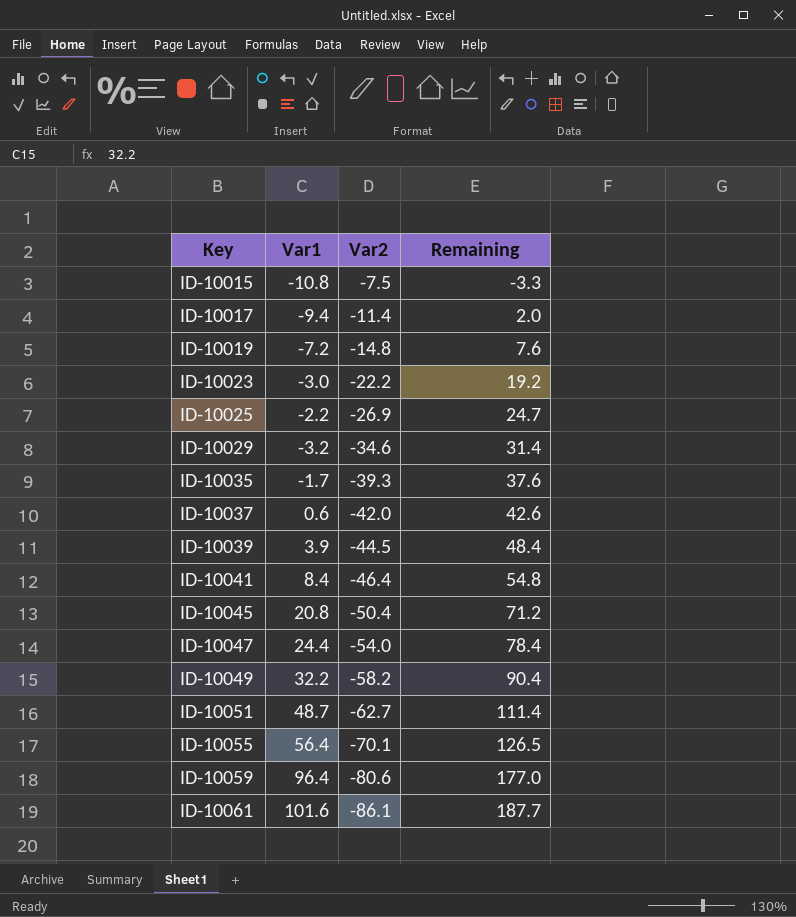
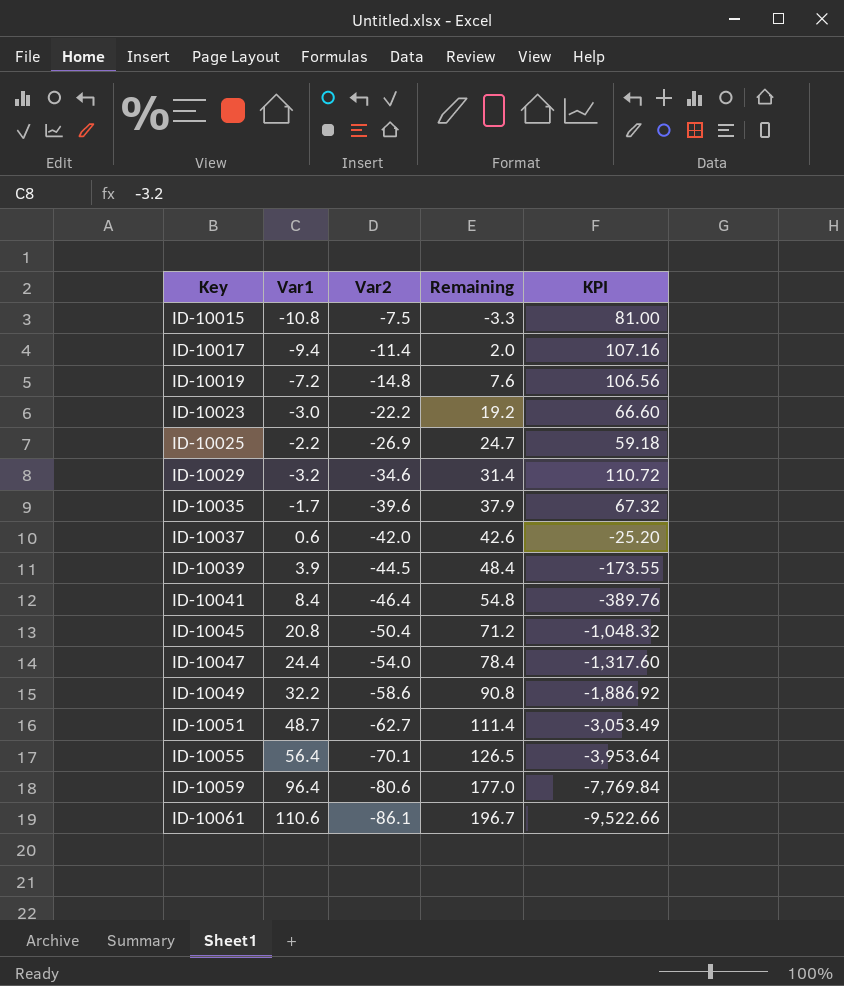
column KPI | formula: none -> [Var1] * [Var2]
ID-10035 | Var2: -39.3 -> -39.6
ID-10035 | Remaining: 37.6 -> 37.9
ID-10049 | Var2: -58.2 -> -58.6
ID-10049 | Remaining: 90.4 -> 90.8
ID-10061 | Var1: 101.6 -> 110.6
ID-10061 | Remaining: 187.7 -> 196.7

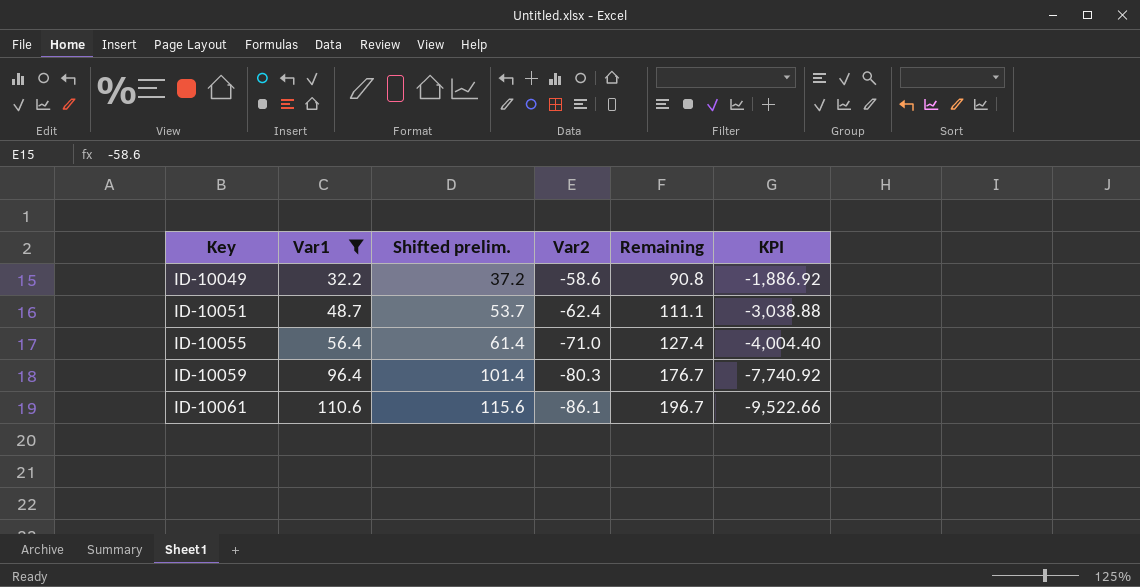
filter: none -> Var1 >= 32.2
column Shifted prelim. | formula: none -> [Var1] + 5
ID-10051 | Var2: -62.7 -> -62.4
ID-10051 | Remaining: 111.4 -> 111.1
ID-10051 | KPI: -3,053.49 -> -3,038.88
ID-10055 | Var2: -70.1 -> -71.0
ID-10055 | Remaining: 126.5 -> 127.4
ID-10055 | KPI: -3,953.64 -> -4,004.40
ID-10059 | Var2: -80.6 -> -80.3
ID-10059 | Remaining: 177.0 -> 176.7
ID-10059 | KPI: -7,769.84 -> -7,740.92

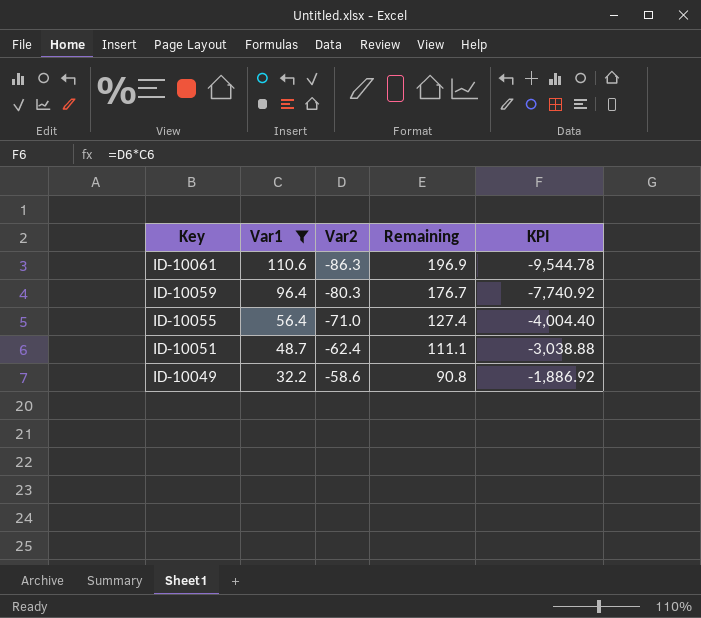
row order: Key ascending -> Key descending
column Shifted prelim. | formula: [Var1] + 5 -> none
ID-10061 | Var2: -86.1 -> -86.3
ID-10061 | Remaining: 196.7 -> 196.9
ID-10061 | KPI: -9,522.66 -> -9,544.78

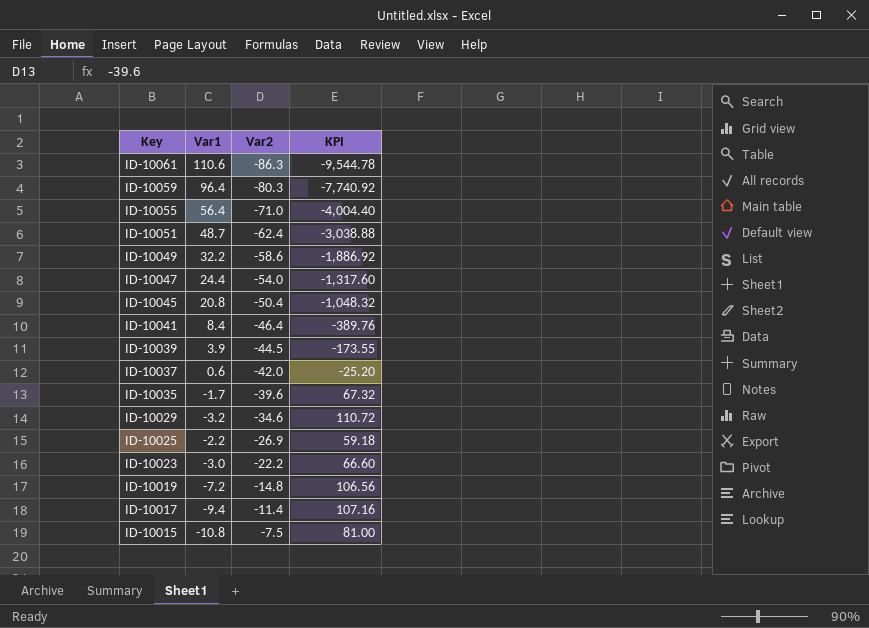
filter: Var1 >= 32.2 -> none
column Remaining | formula: [Var1] - [Var2] -> none

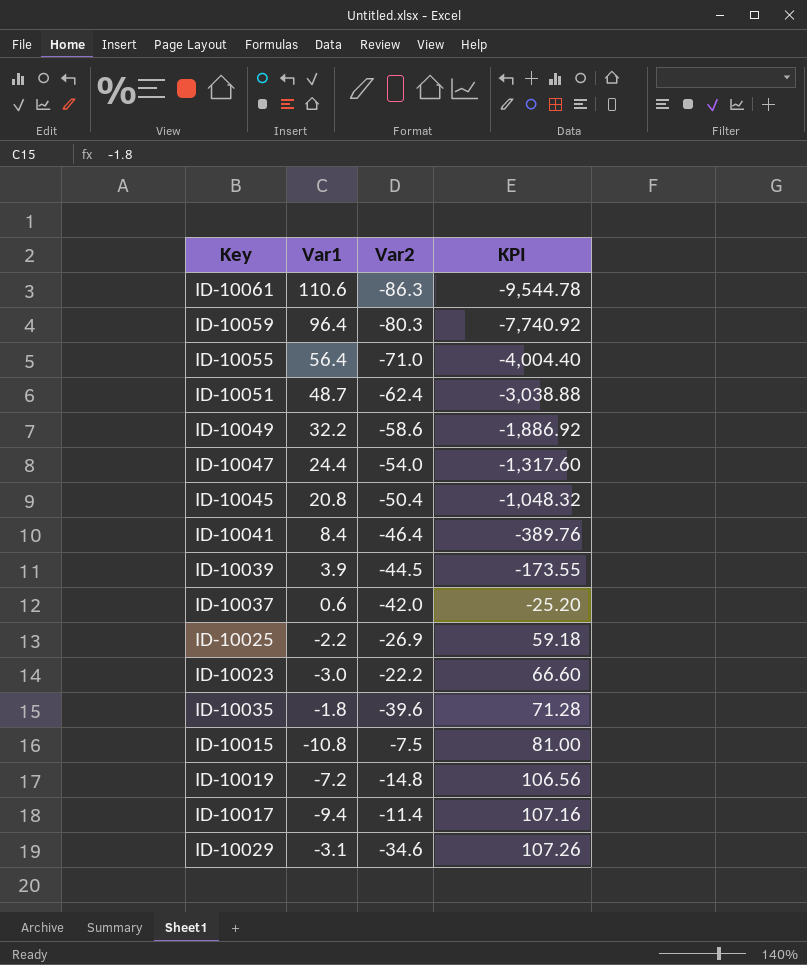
row order: Key descending -> KPI ascending
ID-10035 | Var1: -1.7 -> -1.8
ID-10035 | KPI: 67.32 -> 71.28
ID-10029 | Var1: -3.2 -> -3.1
ID-10029 | KPI: 110.72 -> 107.26

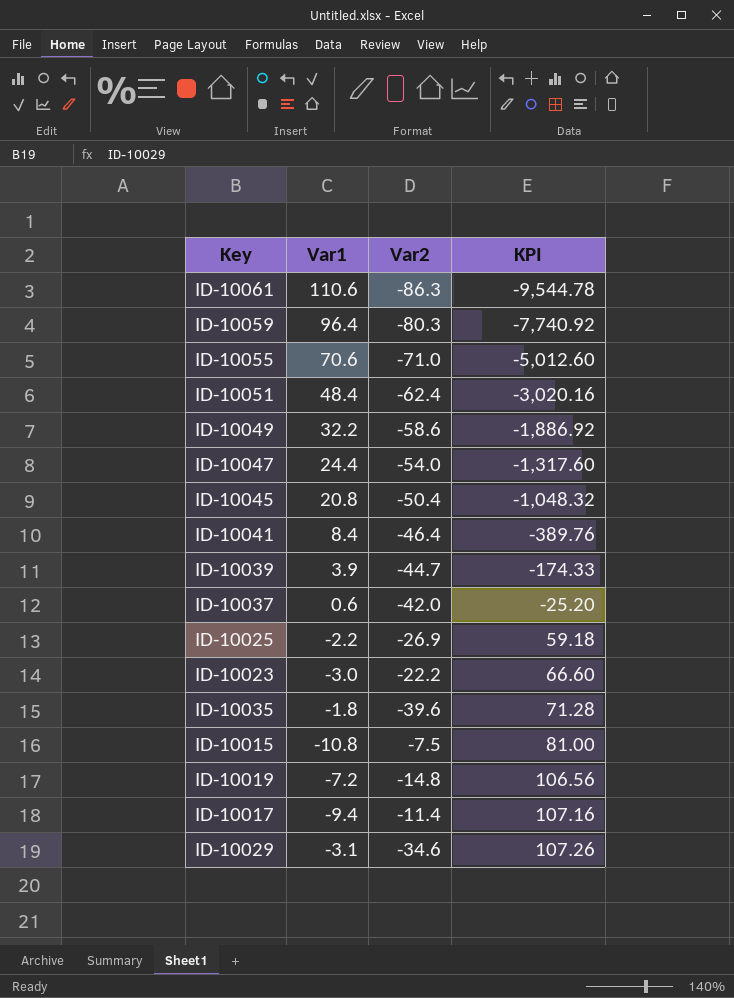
ID-10055 | Var1: 56.4 -> 70.6
ID-10055 | KPI: -4,004.40 -> -5,012.60
ID-10051 | Var1: 48.7 -> 48.4
ID-10051 | KPI: -3,038.88 -> -3,020.16
ID-10039 | Var2: -44.5 -> -44.7
ID-10039 | KPI: -173.55 -> -174.33

